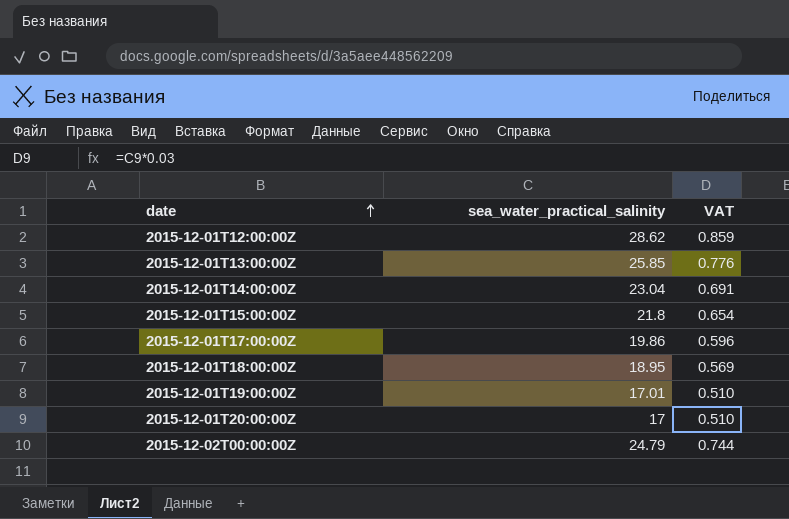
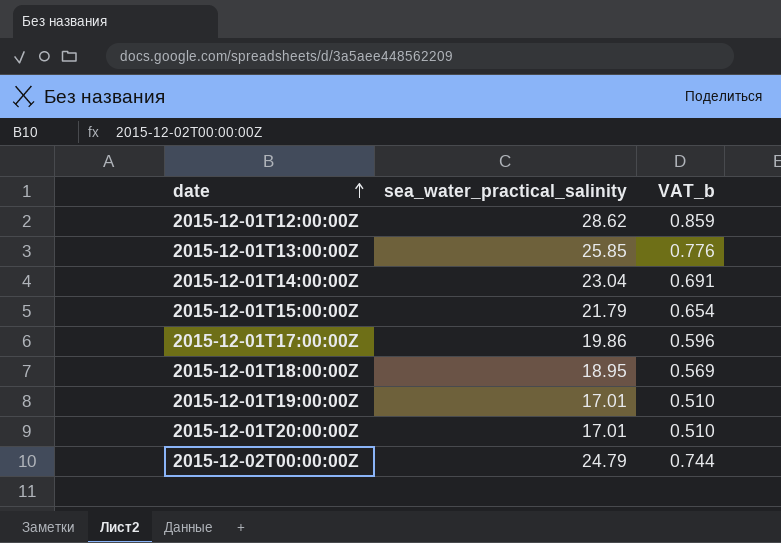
column name: VAT -> VAT_b
2015-12-01T15:00:00Z | sea_water_practical_salinity: 21.8 -> 21.79
2015-12-01T20:00:00Z | sea_water_practical_salinity: 17 -> 17.01

